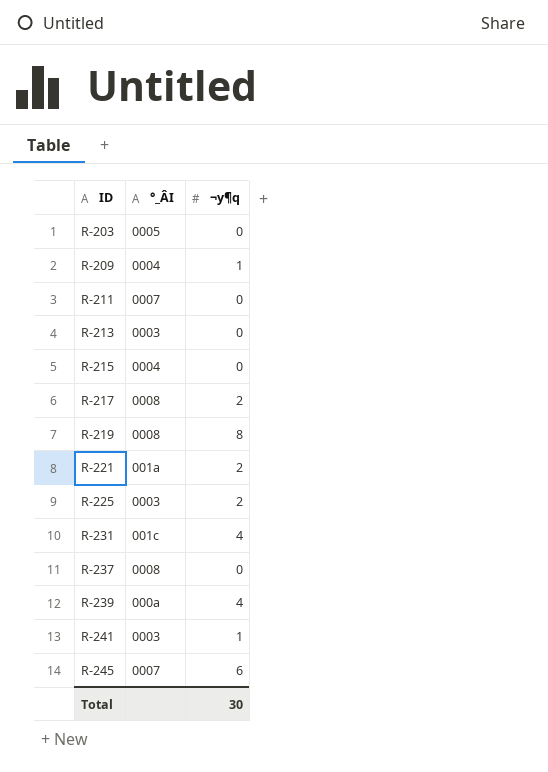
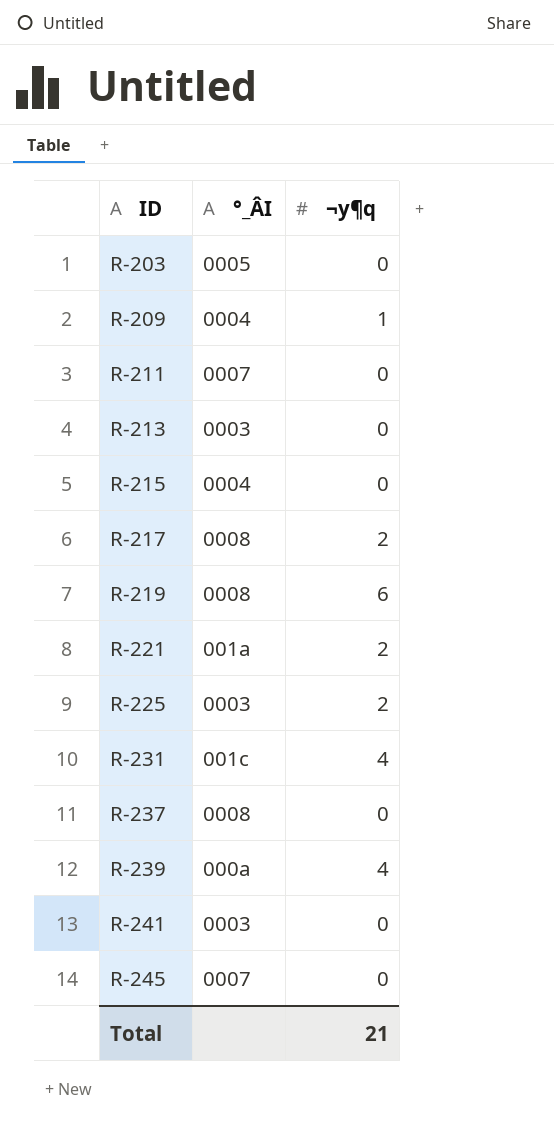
R-219 | ¬y¶q: 8 -> 6
R-241 | ¬y¶q: 1 -> 0
R-245 | ¬y¶q: 6 -> 0
Total | ¬y¶q: 30 -> 21

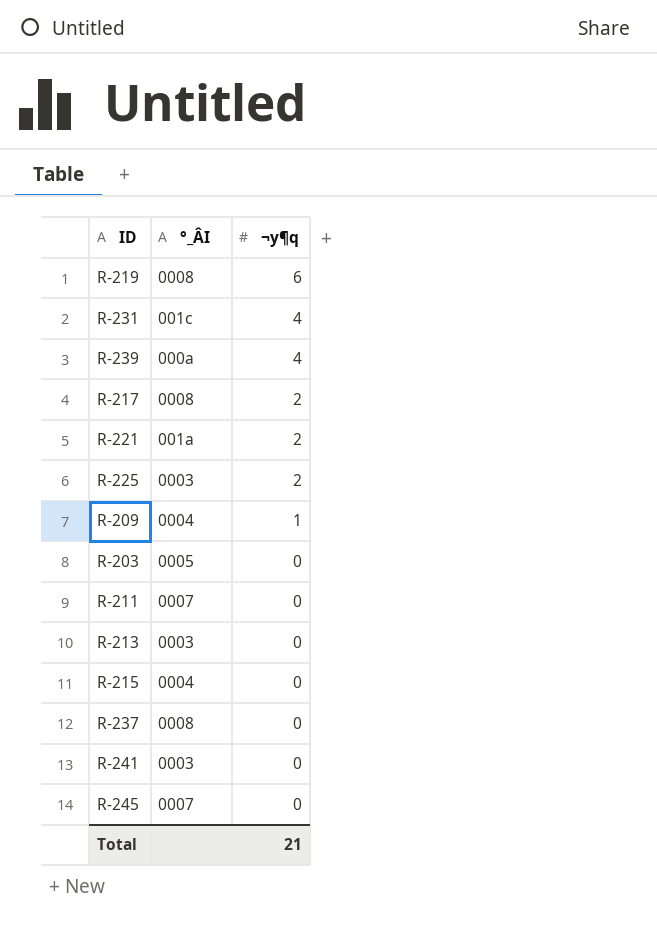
row order: ID ascending -> ¬y¶q descending

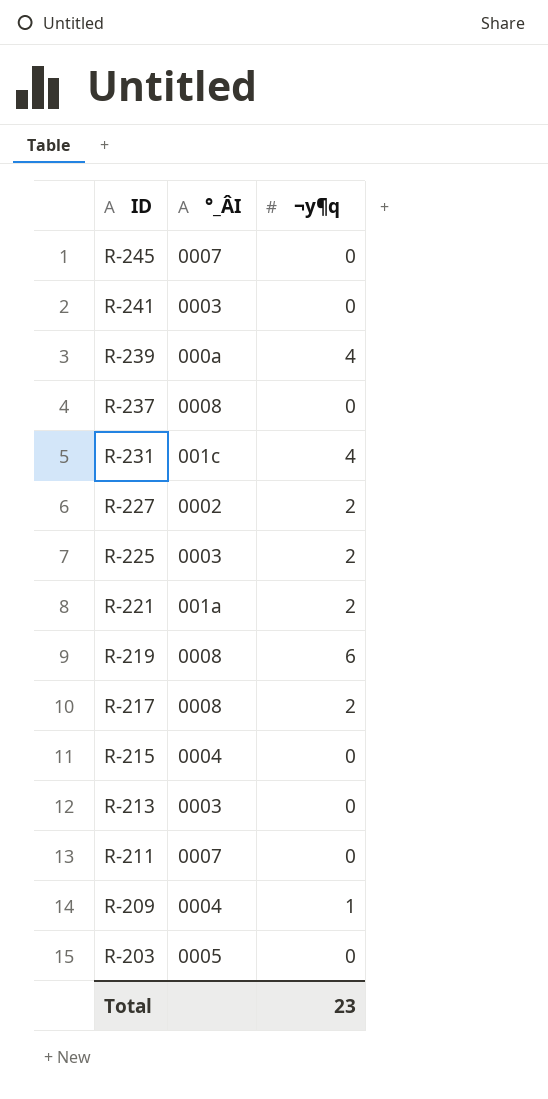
row order: ¬y¶q descending -> ID descending
row R-227: none -> 0002 | 2
Total | ¬y¶q: 21 -> 23

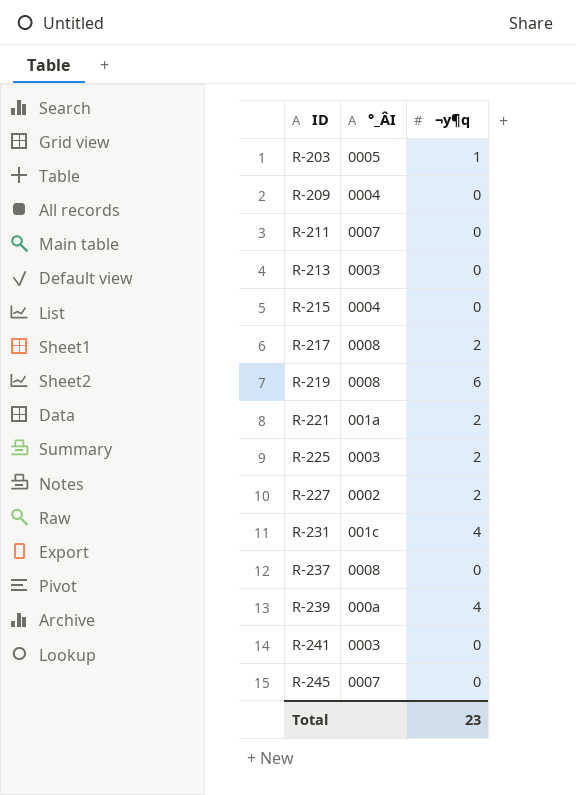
row order: ID descending -> ID ascending
R-203 | ¬y¶q: 0 -> 1
R-209 | ¬y¶q: 1 -> 0

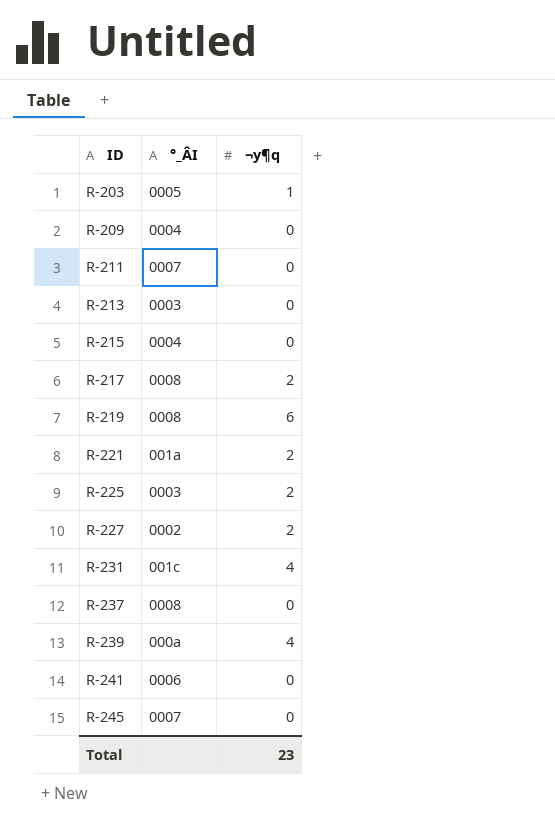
R-241 | °_ÂI: 0003 -> 0006

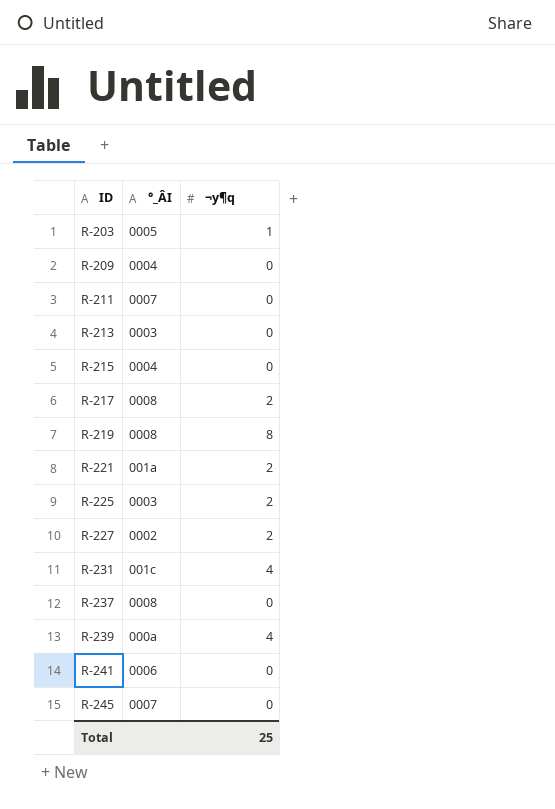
R-219 | ¬y¶q: 6 -> 8
Total | ¬y¶q: 23 -> 25

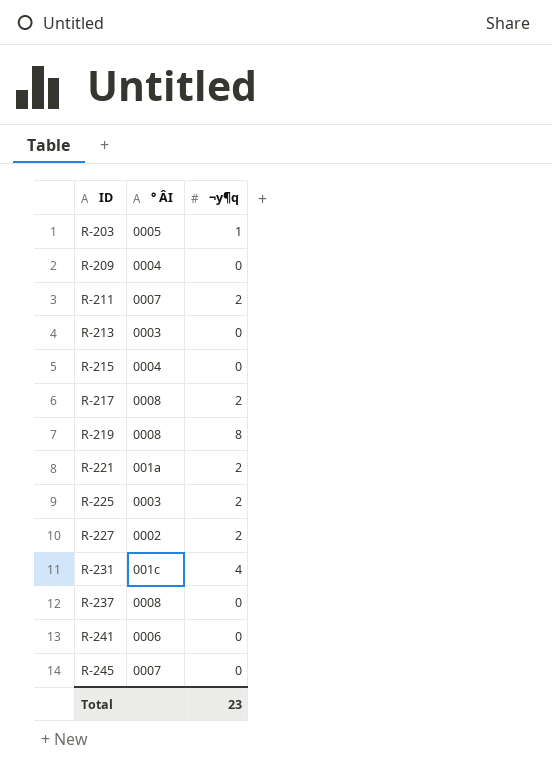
column name: °_ÂI -> ° ÂI
row R-239: 000a | 4 -> none
R-211 | ¬y¶q: 0 -> 2
Total | ¬y¶q: 25 -> 23

